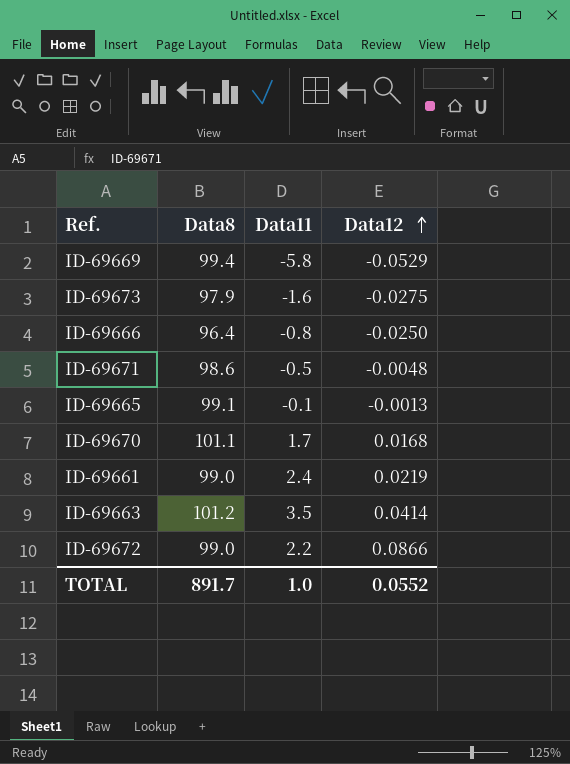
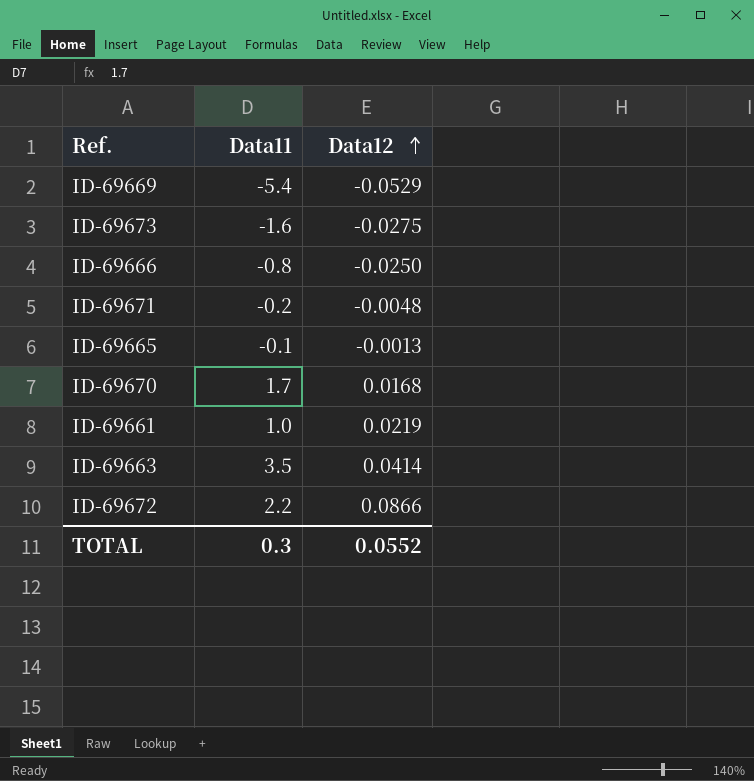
column Data8 | position: 2 -> none
ID-69669 | Data11: -5.8 -> -5.4
ID-69671 | Data11: -0.5 -> -0.2
ID-69661 | Data11: 2.4 -> 1.0
TOTAL | Data11: 1.0 -> 0.3

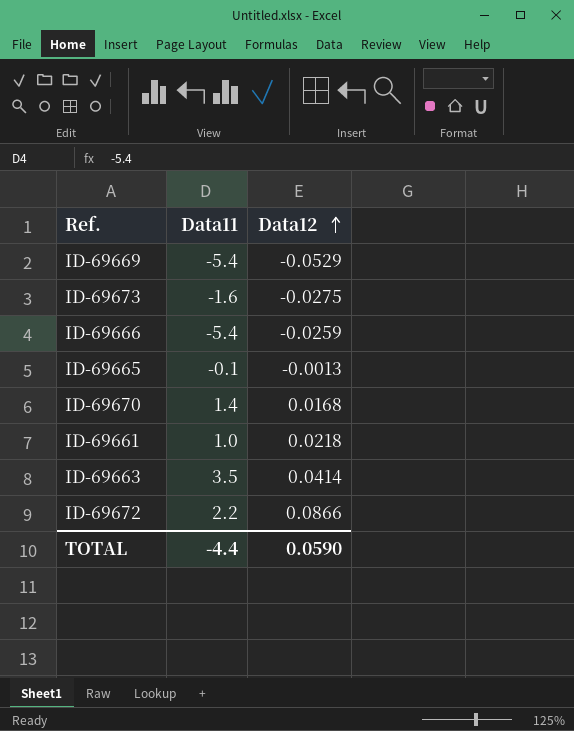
row ID-69671: -0.2 | -0.0048 -> none
ID-69666 | Data11: -0.8 -> -5.4
ID-69666 | Data12: -0.0250 -> -0.0259
ID-69670 | Data11: 1.7 -> 1.4
ID-69661 | Data12: 0.0219 -> 0.0218
TOTAL | Data11: 0.3 -> -4.4
TOTAL | Data12: 0.0552 -> 0.0590

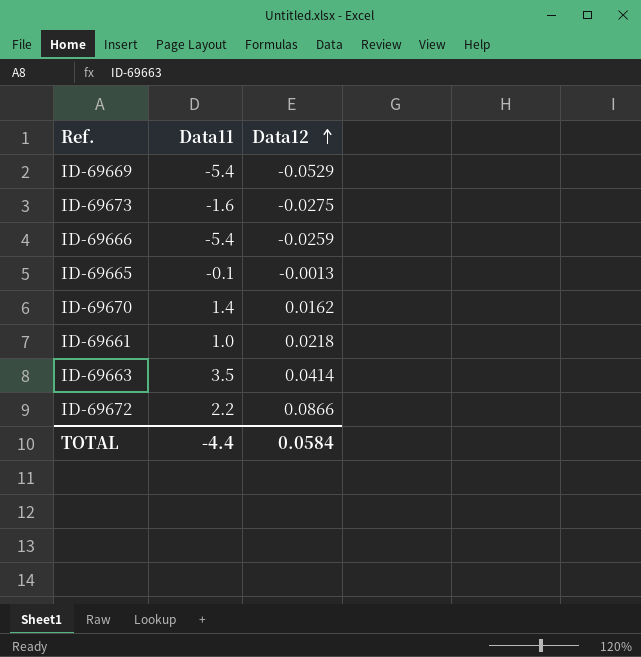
ID-69670 | Data12: 0.0168 -> 0.0162
TOTAL | Data12: 0.0590 -> 0.0584

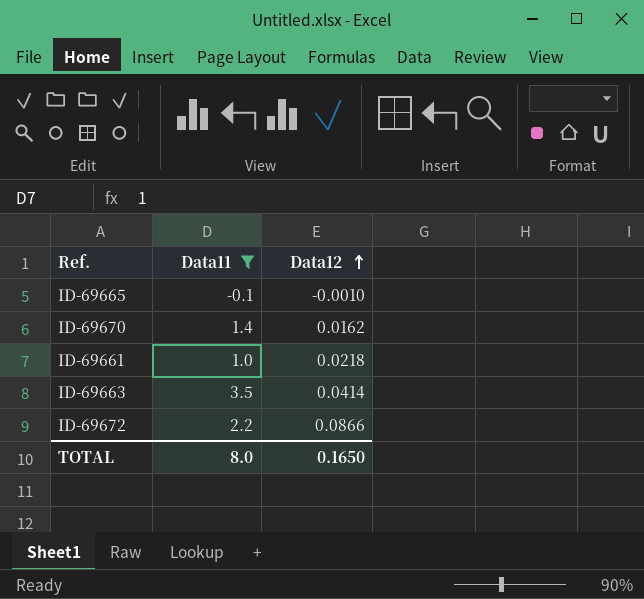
filter: none -> Data11 >= -0.1
ID-69665 | Data12: -0.0013 -> -0.0010
TOTAL | Data11: -4.4 -> 8.0
TOTAL | Data12: 0.0584 -> 0.1650

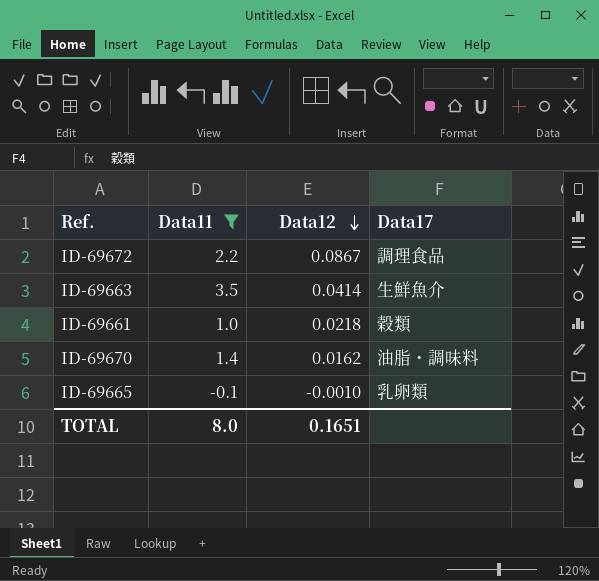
row order: Data12 ascending -> Data12 descending
column Data17 | position: none -> 4
ID-69672 | Data12: 0.0866 -> 0.0867
TOTAL | Data12: 0.1650 -> 0.1651

